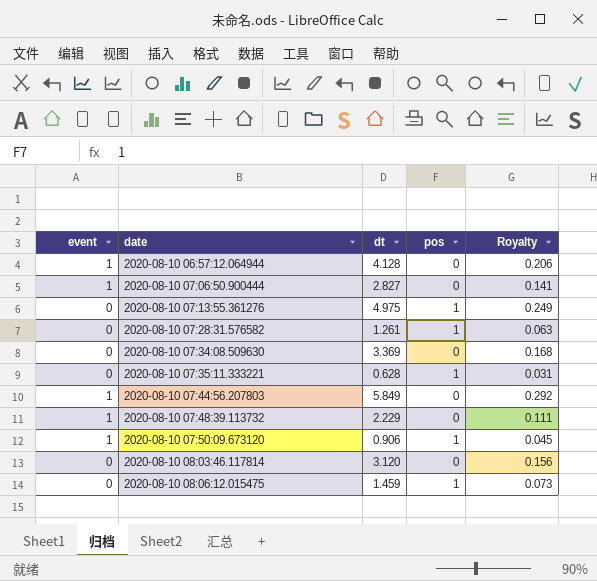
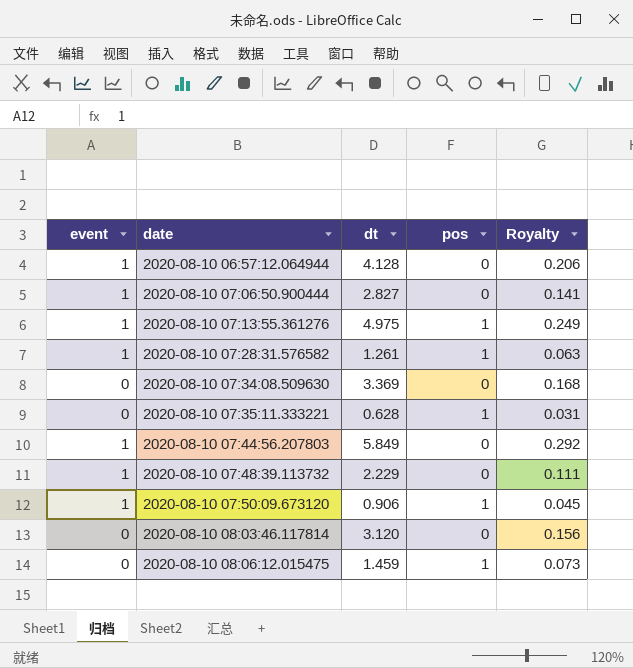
2020-08-10 07:13:55.361276 | event: 0 -> 1
2020-08-10 07:28:31.576582 | event: 0 -> 1

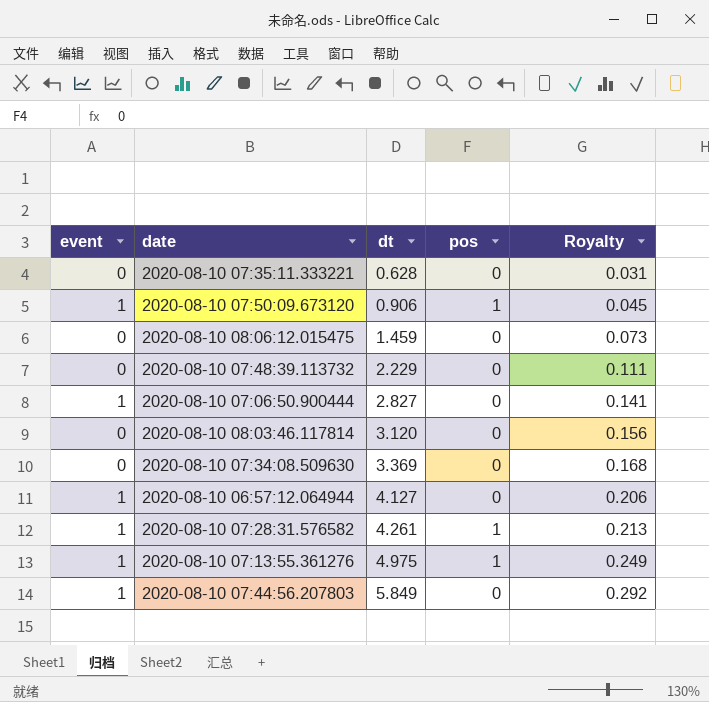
row order: date ascending -> dt ascending
2020-08-10 07:35:11.333221 | pos: 1 -> 0
2020-08-10 08:06:12.015475 | pos: 1 -> 0
2020-08-10 07:48:39.113732 | event: 1 -> 0
2020-08-10 06:57:12.064944 | dt: 4.128 -> 4.127
2020-08-10 07:28:31.576582 | dt: 1.261 -> 4.261
2020-08-10 07:28:31.576582 | Royalty: 0.063 -> 0.213

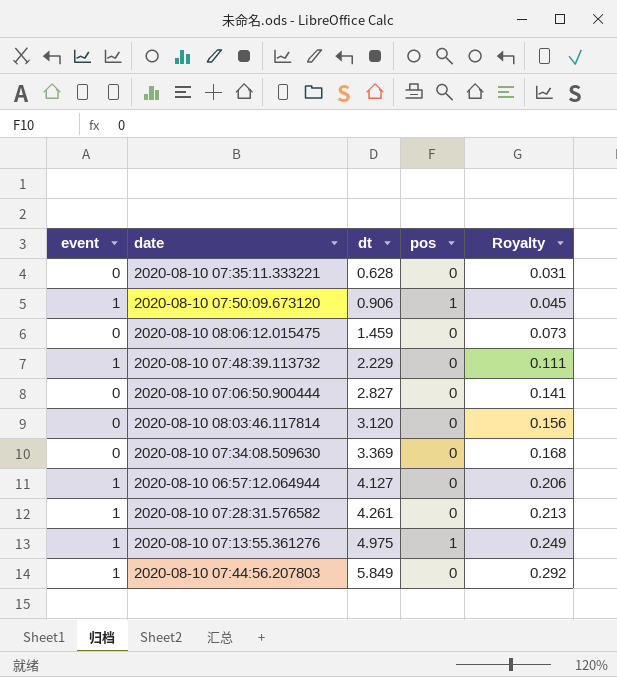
2020-08-10 07:48:39.113732 | event: 0 -> 1
2020-08-10 07:06:50.900444 | event: 1 -> 0
2020-08-10 07:28:31.576582 | pos: 1 -> 0

